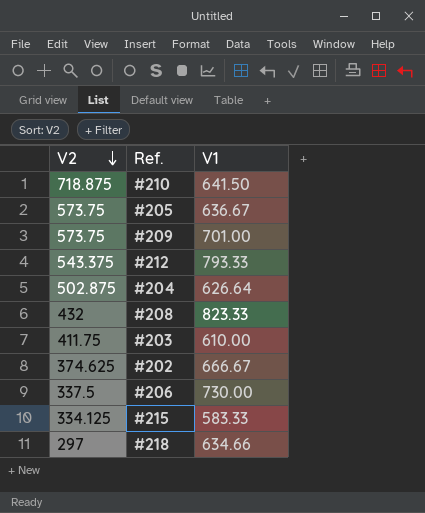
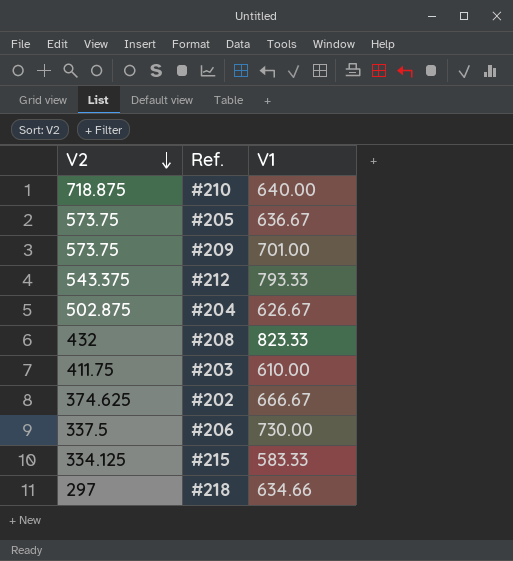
#210 | V1: 641.50 -> 640.00
#204 | V1: 626.64 -> 626.67

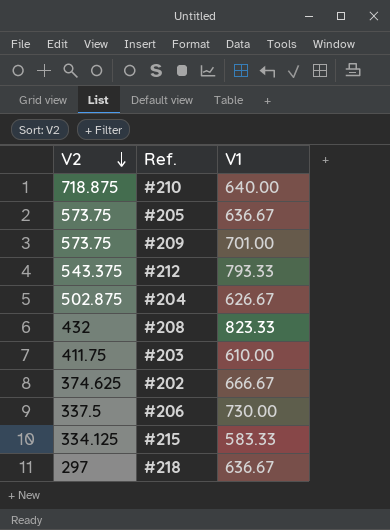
#218 | V1: 634.66 -> 636.67

